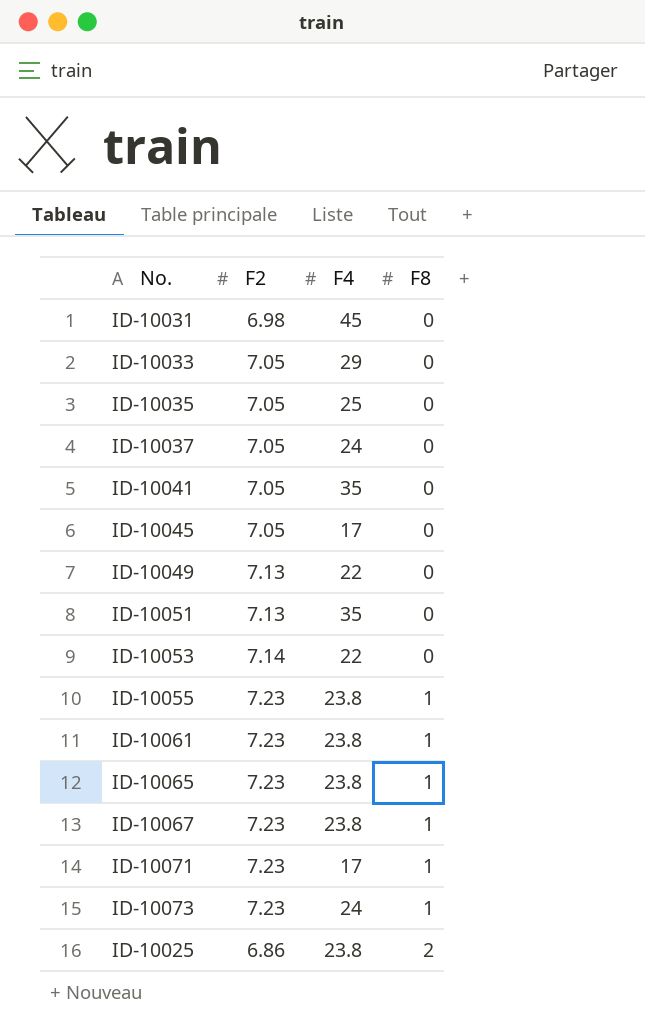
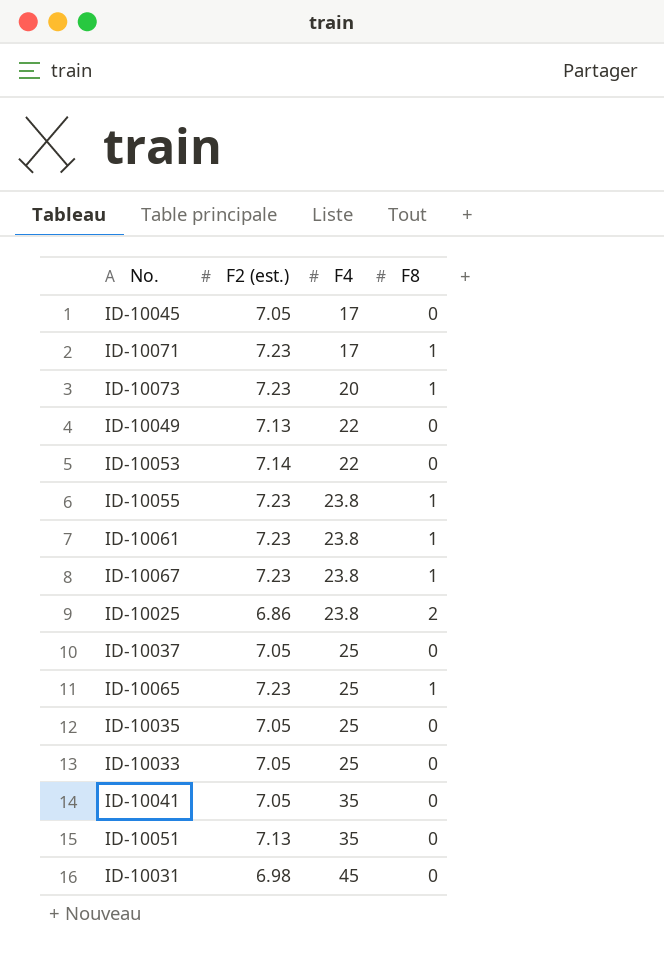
row order: F8 ascending -> F4 ascending
column name: F2 -> F2 (est.)
ID-10073 | F4: 24 -> 20
ID-10037 | F4: 24 -> 25
ID-10065 | F4: 23.8 -> 25
ID-10033 | F4: 29 -> 25

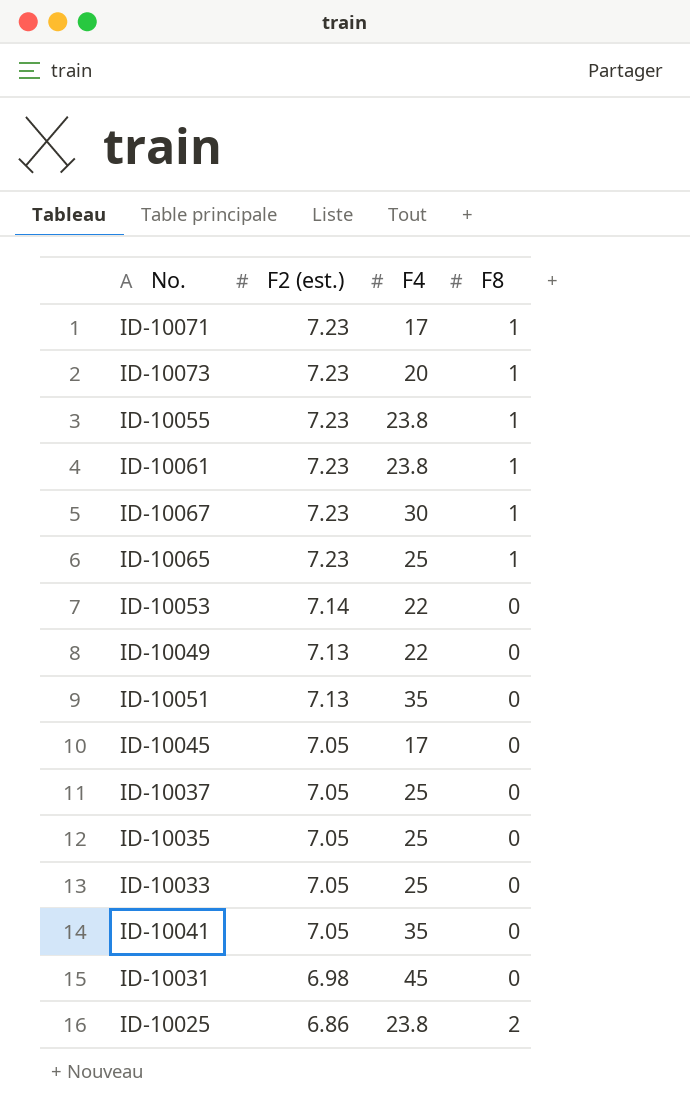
row order: F4 ascending -> F2 (est.) descending
ID-10067 | F4: 23.8 -> 30

